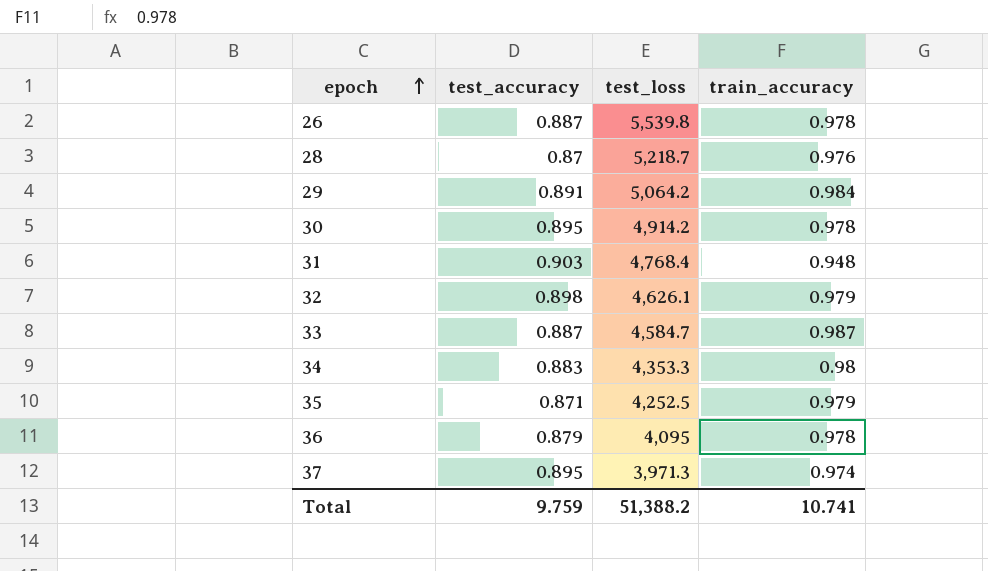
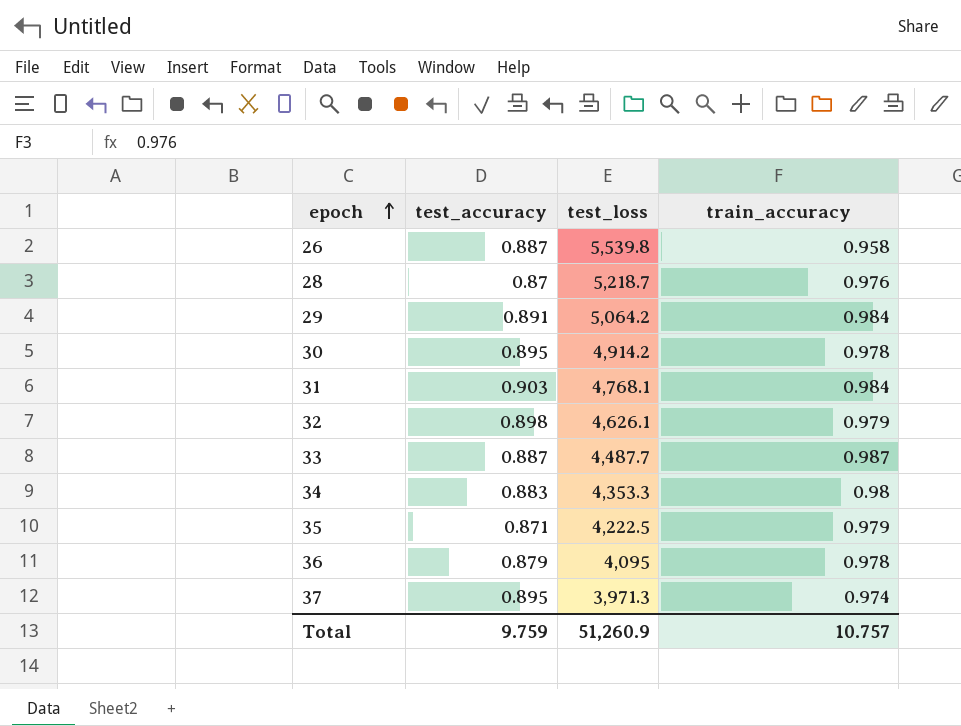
26 | train_accuracy: 0.978 -> 0.958
31 | test_loss: 4,768.4 -> 4,768.1
31 | train_accuracy: 0.948 -> 0.984
33 | test_loss: 4,584.7 -> 4,487.7
35 | test_loss: 4,252.5 -> 4,222.5
Total | test_loss: 51,388.2 -> 51,260.9
Total | train_accuracy: 10.741 -> 10.757

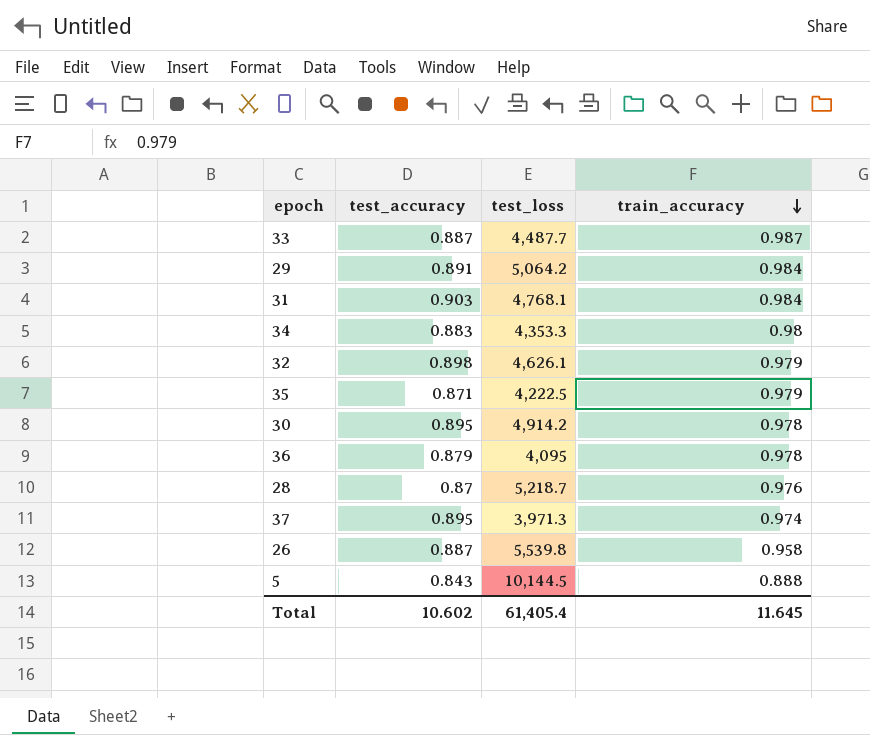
row order: epoch ascending -> train_accuracy descending
row 5: none -> 0.843 | 10,144.5 | 0.888
Total | test_accuracy: 9.759 -> 10.602
Total | test_loss: 51,260.9 -> 61,405.4
Total | train_accuracy: 10.757 -> 11.645

